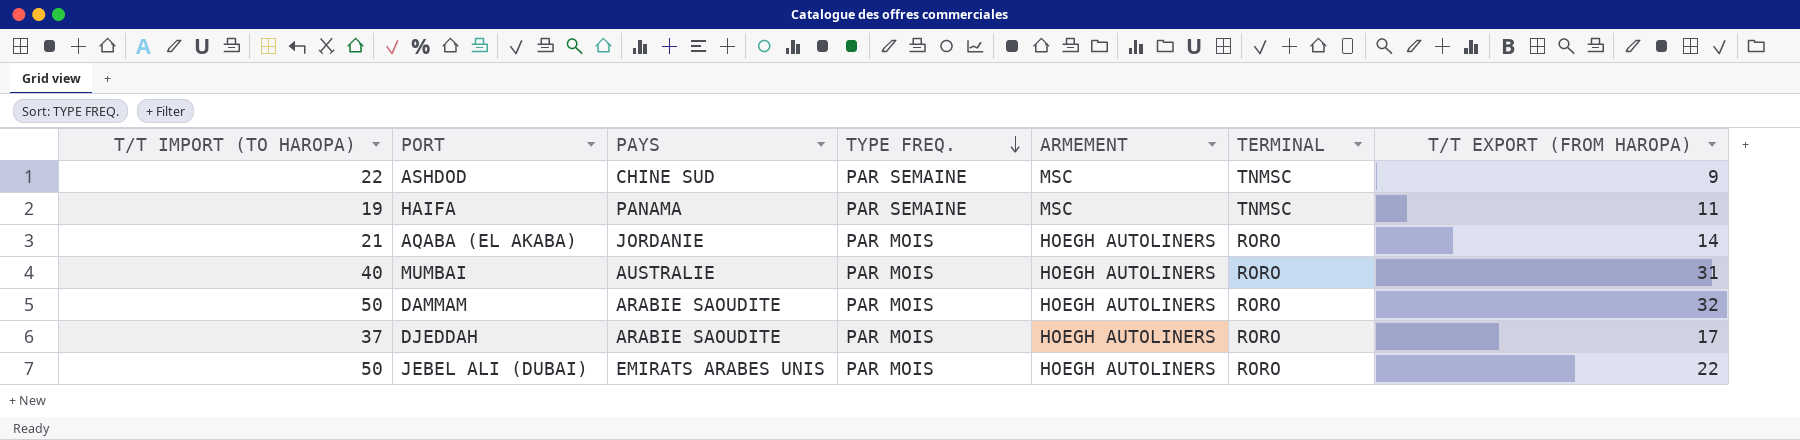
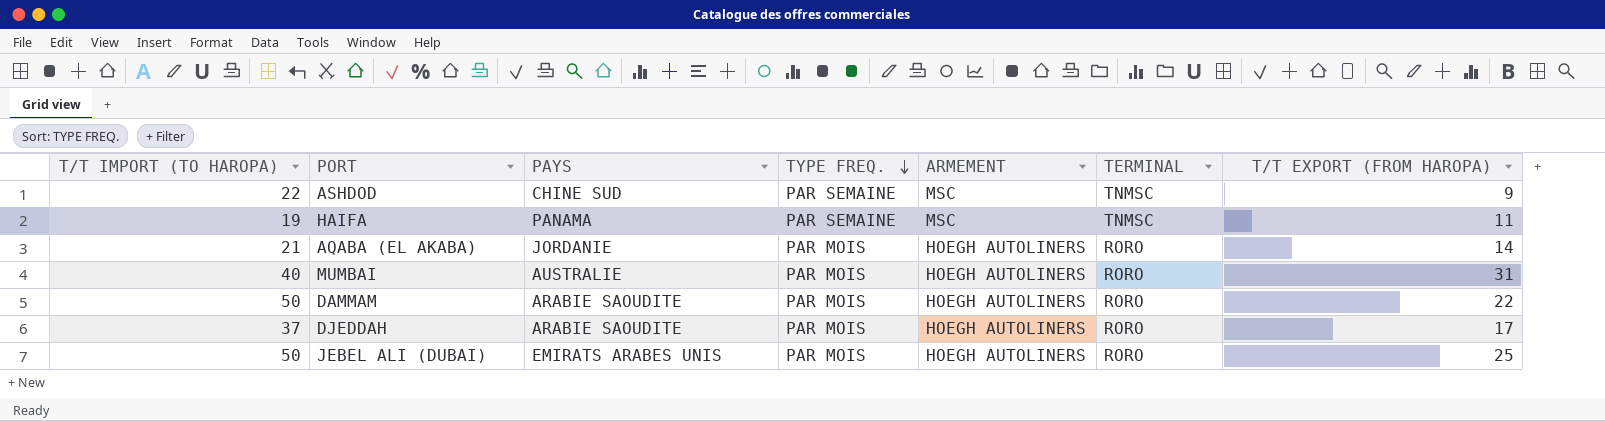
DAMMAM | T/T EXPORT (FROM HAROPA): 32 -> 22
JEBEL ALI (DUBAI) | T/T EXPORT (FROM HAROPA): 22 -> 25

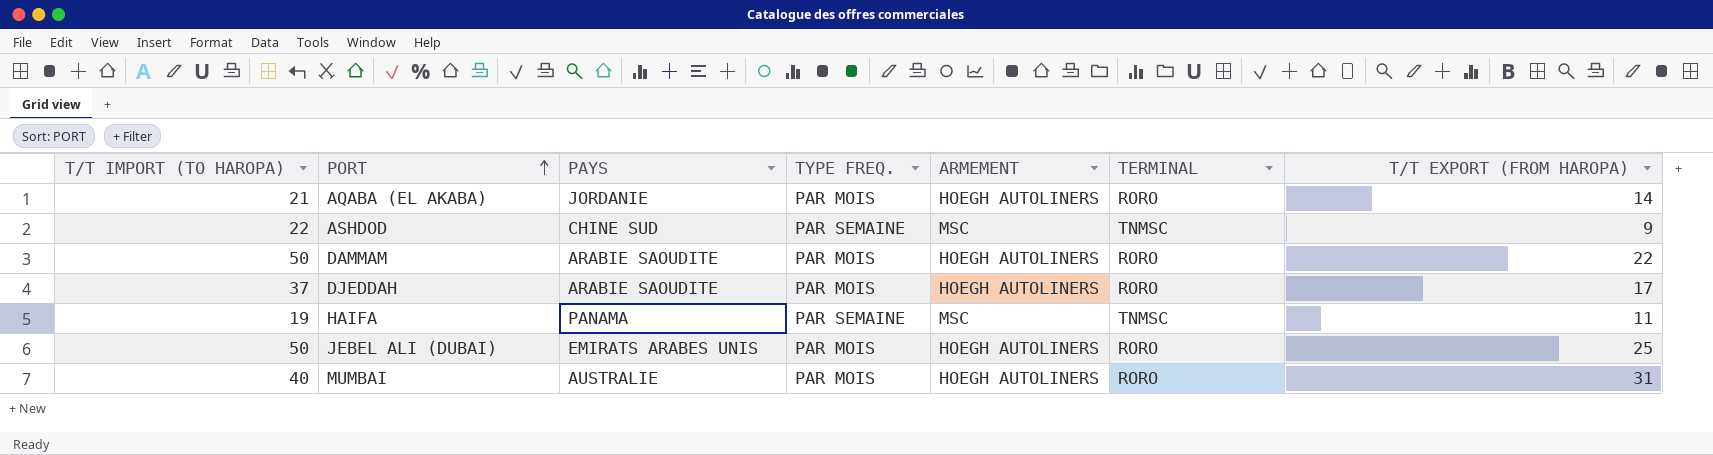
row order: TYPE FREQ. descending -> PORT ascending

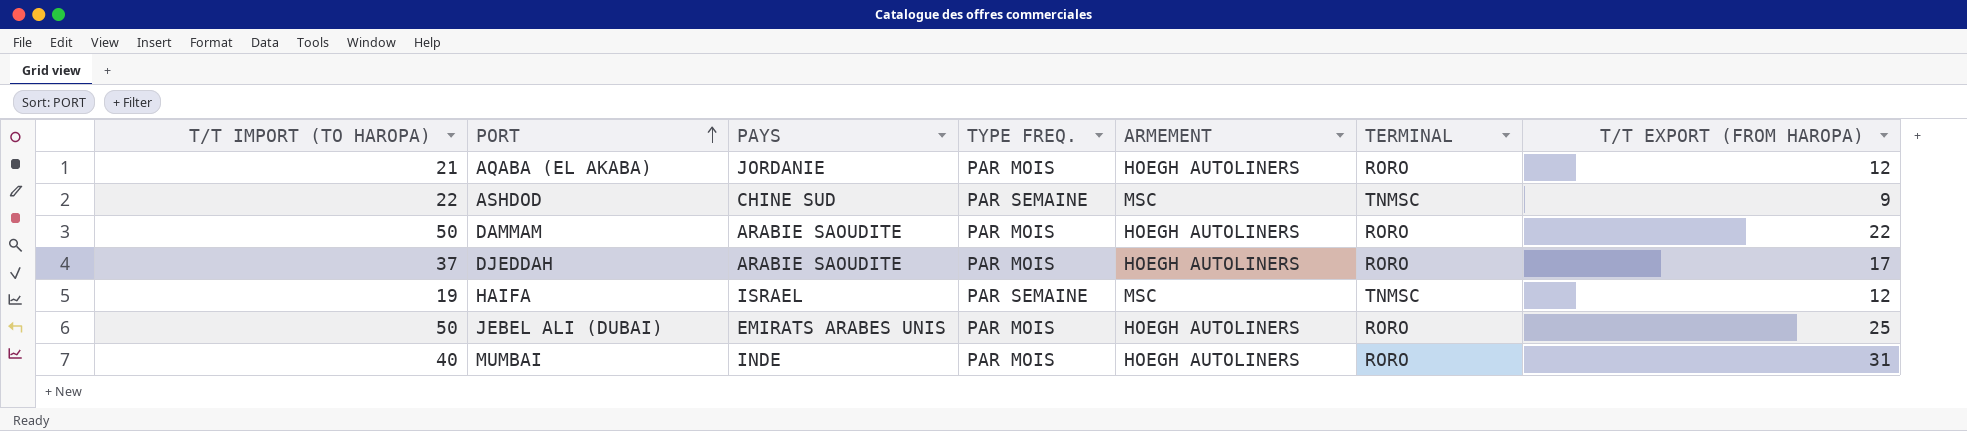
AQABA (EL AKABA) | T/T EXPORT (FROM HAROPA): 14 -> 12
HAIFA | PAYS: PANAMA -> ISRAEL
HAIFA | T/T EXPORT (FROM HAROPA): 11 -> 12
MUMBAI | PAYS: AUSTRALIE -> INDE

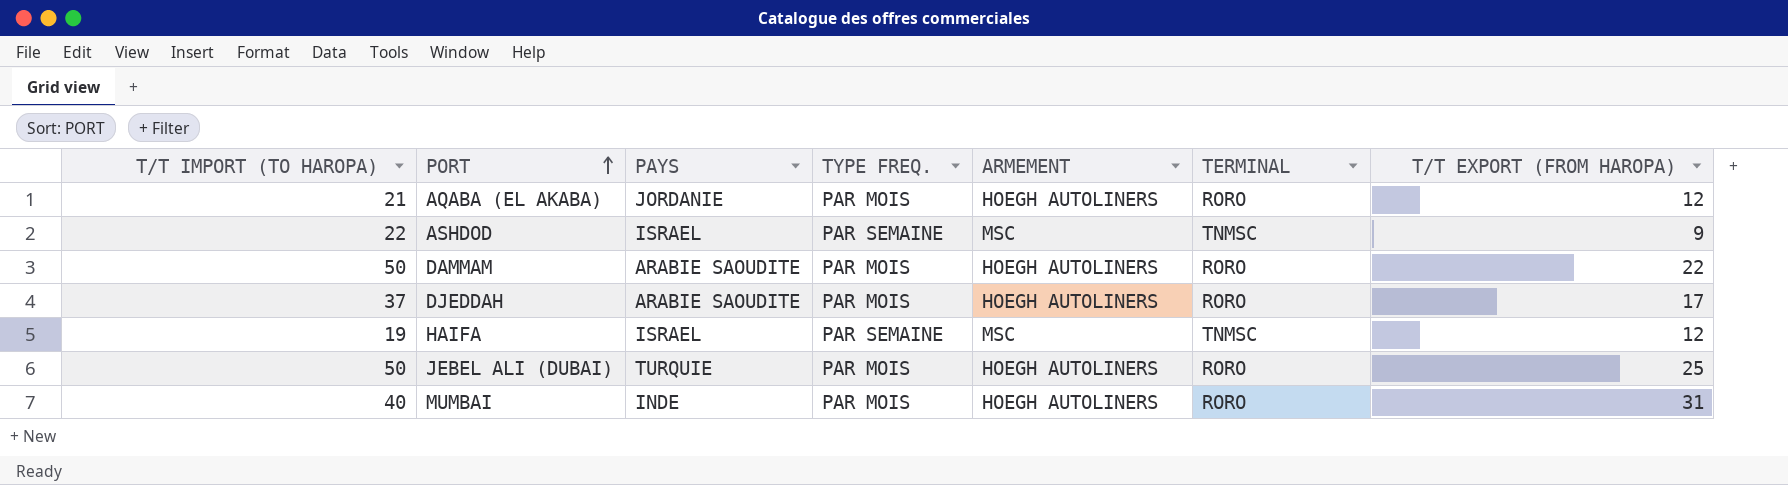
ASHDOD | PAYS: CHINE SUD -> ISRAEL
JEBEL ALI (DUBAI) | PAYS: EMIRATS ARABES UNIS -> TURQUIE

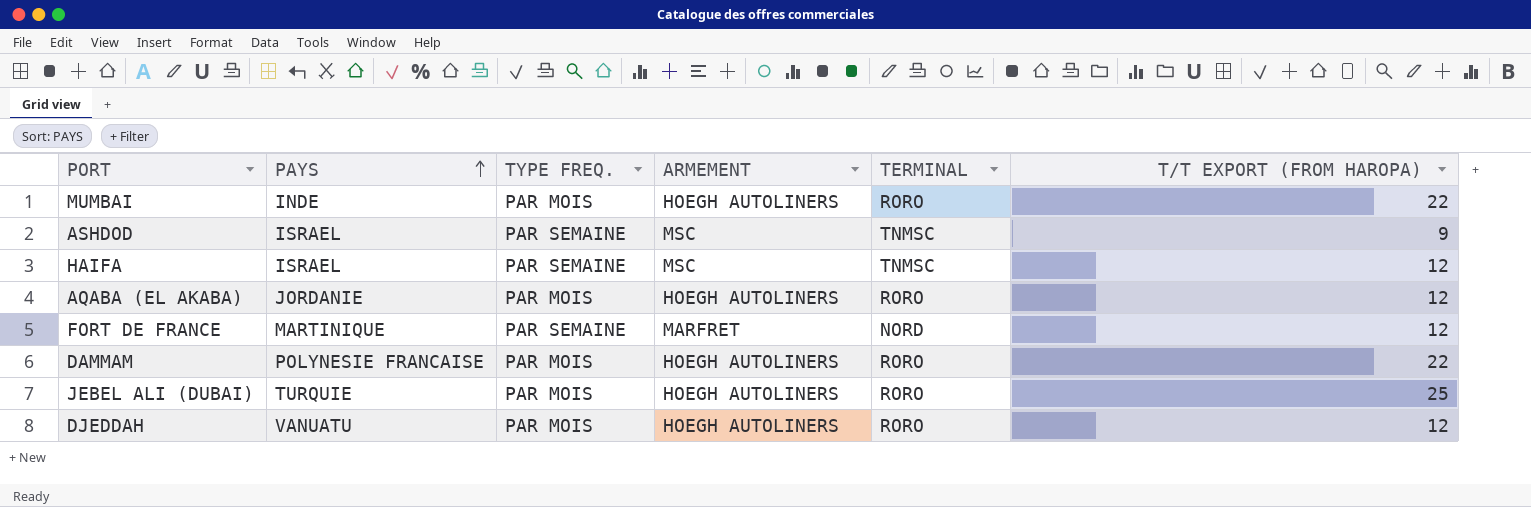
row order: PORT ascending -> PAYS ascending
column T/T IMPORT (TO HAROPA) | position: 1 -> none
MUMBAI | T/T EXPORT (FROM HAROPA): 31 -> 22
row FORT DE FRANCE: none -> MARTINIQUE | PAR SEMAINE | MARFRET | NORD | 12
DAMMAM | PAYS: ARABIE SAOUDITE -> POLYNESIE FRANCAISE
DJEDDAH | PAYS: ARABIE SAOUDITE -> VANUATU
DJEDDAH | T/T EXPORT (FROM HAROPA): 17 -> 12

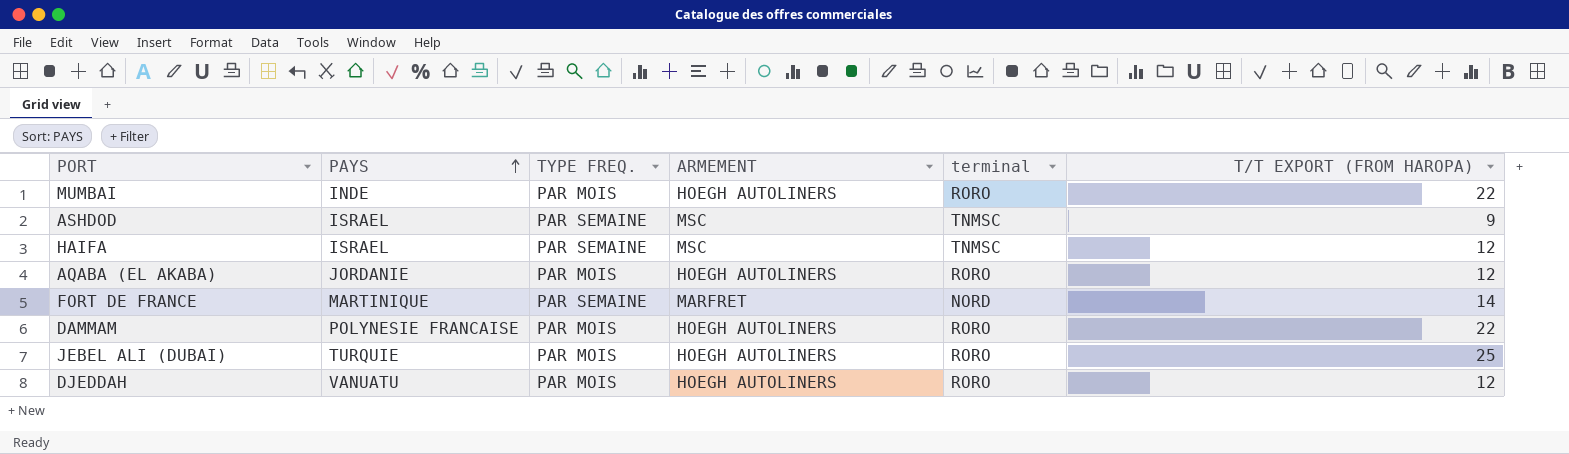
column name: TERMINAL -> terminal
FORT DE FRANCE | T/T EXPORT (FROM HAROPA): 12 -> 14

